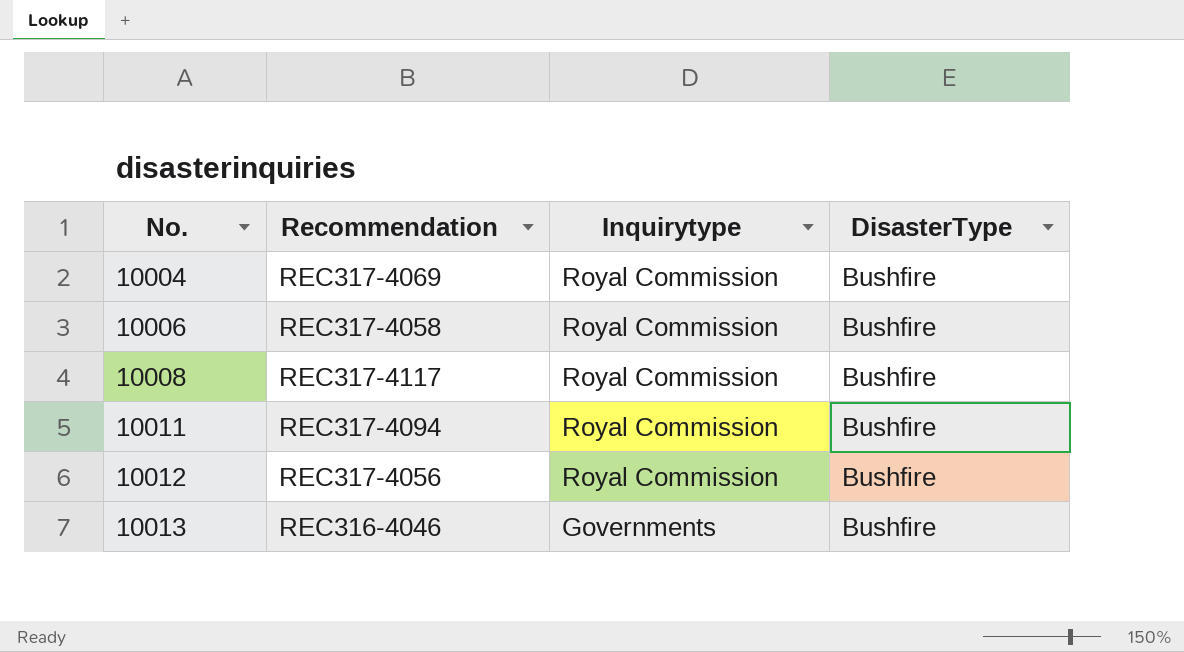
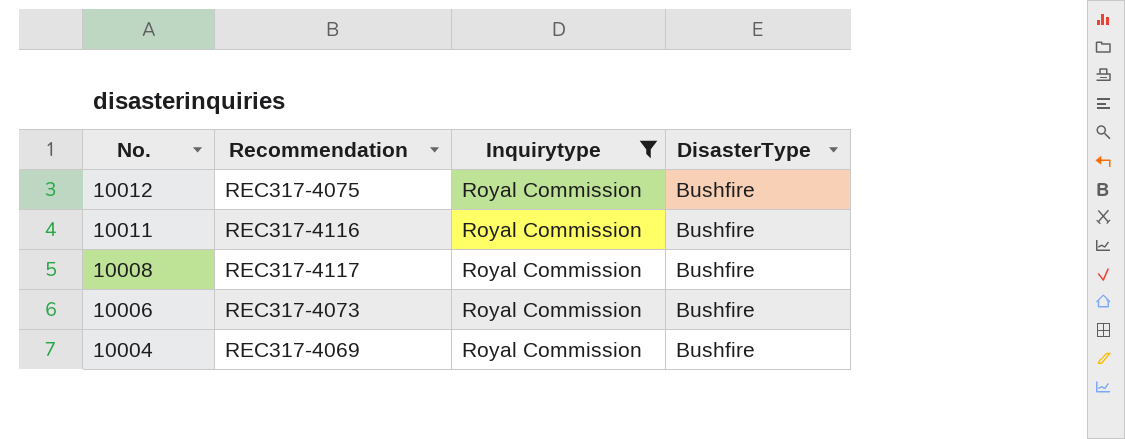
filter: none -> Inquirytype = Royal Commission
row order: No. ascending -> No. descending
10012 | Recommendation: REC317-4056 -> REC317-4075
10011 | Recommendation: REC317-4094 -> REC317-4116
10006 | Recommendation: REC317-4058 -> REC317-4073

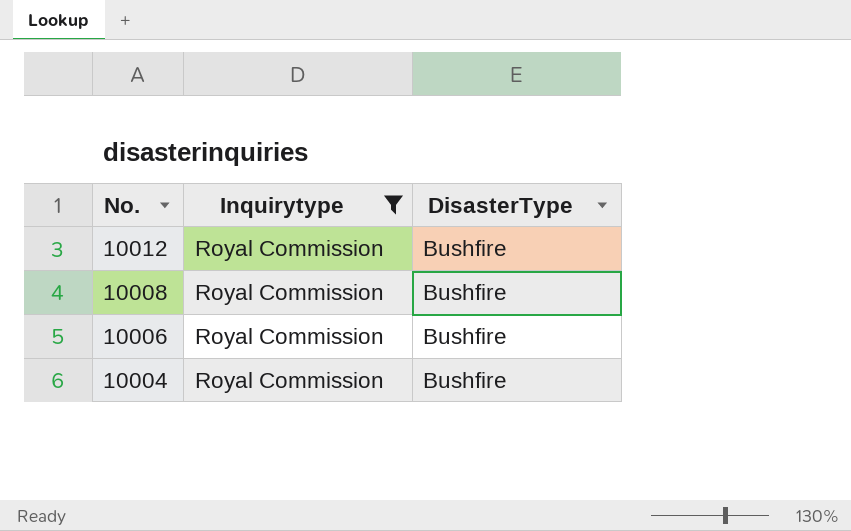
column Recommendation | position: 2 -> none
row 10011: REC317-4116 | Royal Commission | Bushfire -> none

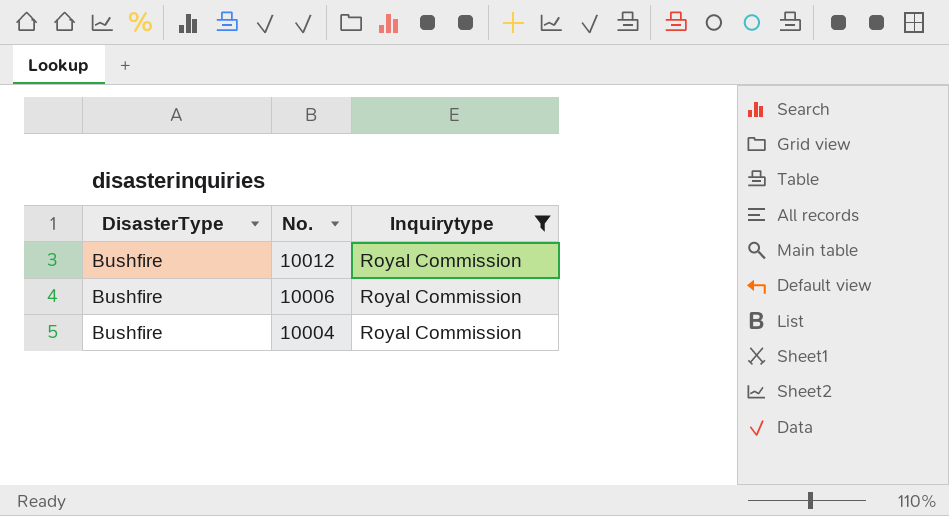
column DisasterType | position: 3 -> 1
row 10008: Royal Commission | Bushfire -> none

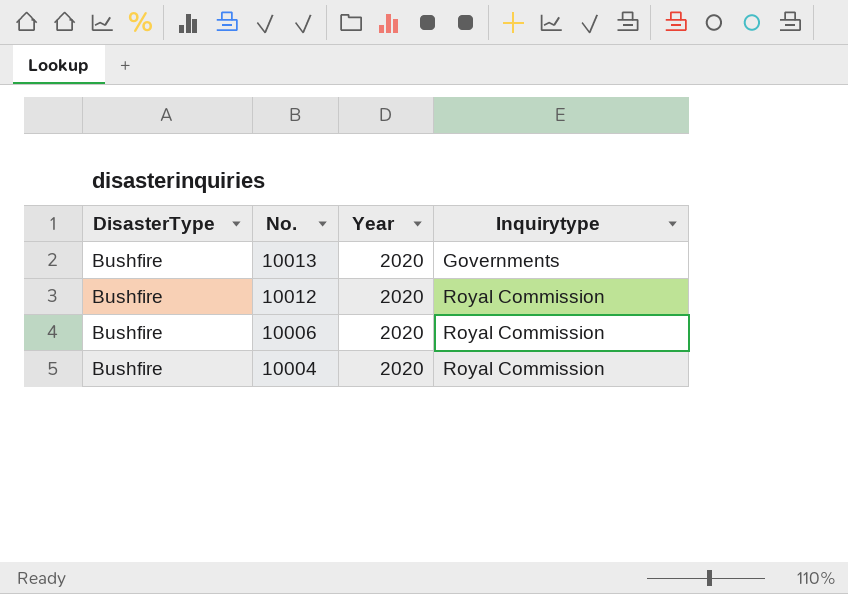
filter: Inquirytype = Royal Commission -> none
column Year | position: none -> 3

